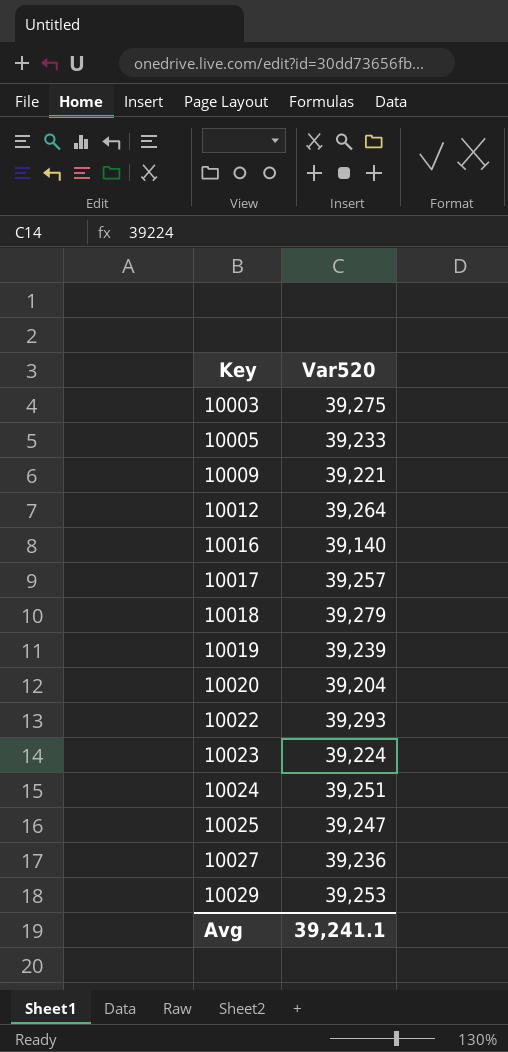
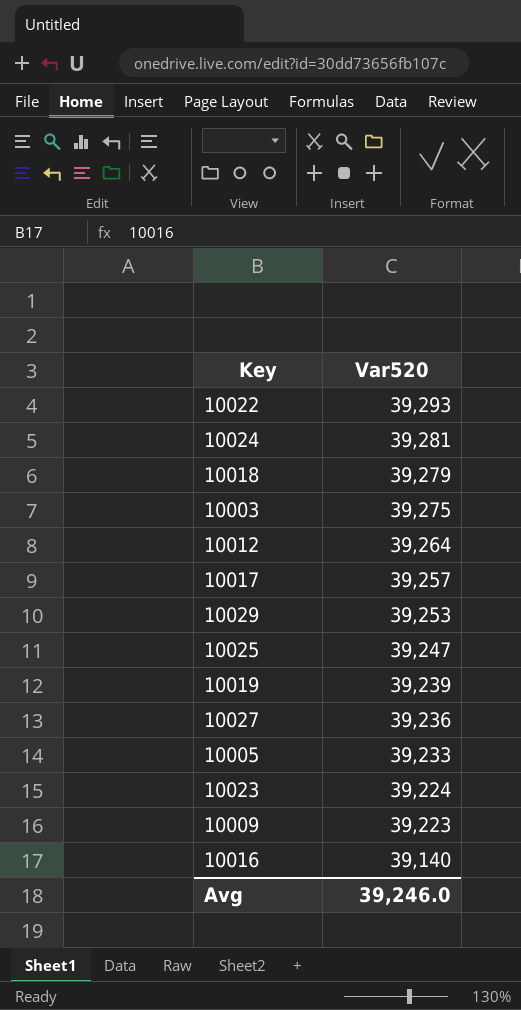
row order: Key ascending -> Var520 descending
row 10020: 39,204 -> none
10024 | Var520: 39,251 -> 39,281
10009 | Var520: 39,221 -> 39,223
Avg | Var520: 39,241.1 -> 39,246.0

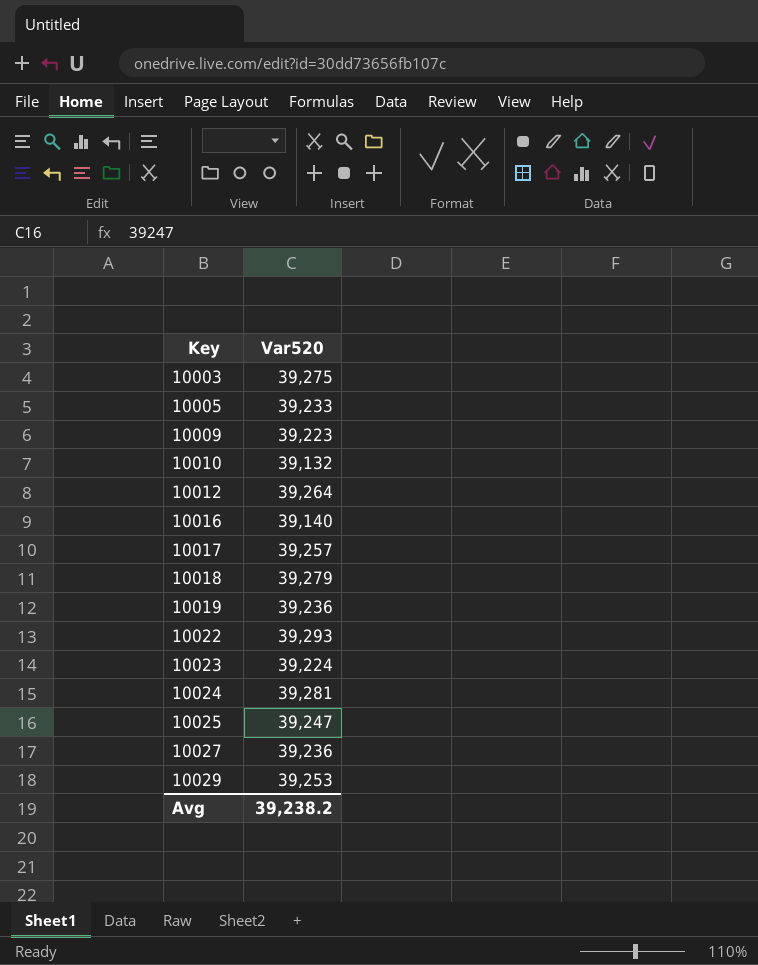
row order: Var520 descending -> Key ascending
row 10010: none -> 39,132
10019 | Var520: 39,239 -> 39,236
Avg | Var520: 39,246.0 -> 39,238.2

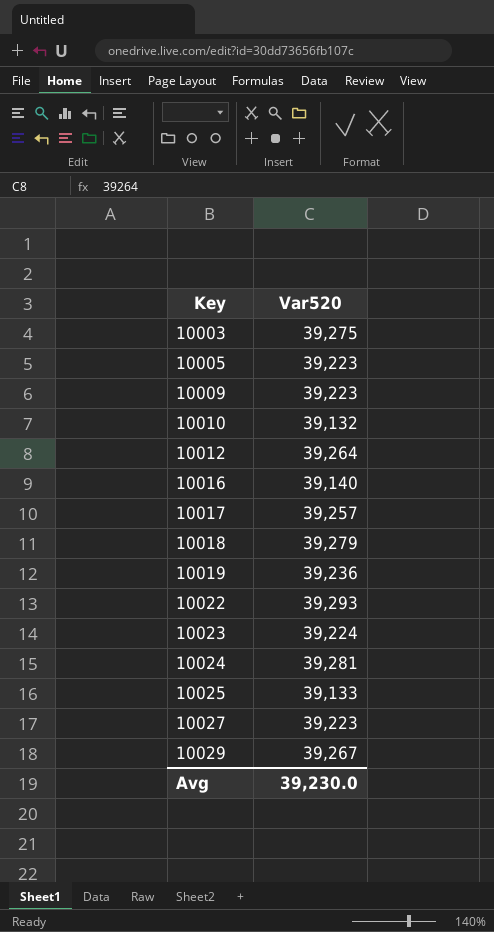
10005 | Var520: 39,233 -> 39,223
10025 | Var520: 39,247 -> 39,133
10027 | Var520: 39,236 -> 39,223
10029 | Var520: 39,253 -> 39,267
Avg | Var520: 39,238.2 -> 39,230.0

